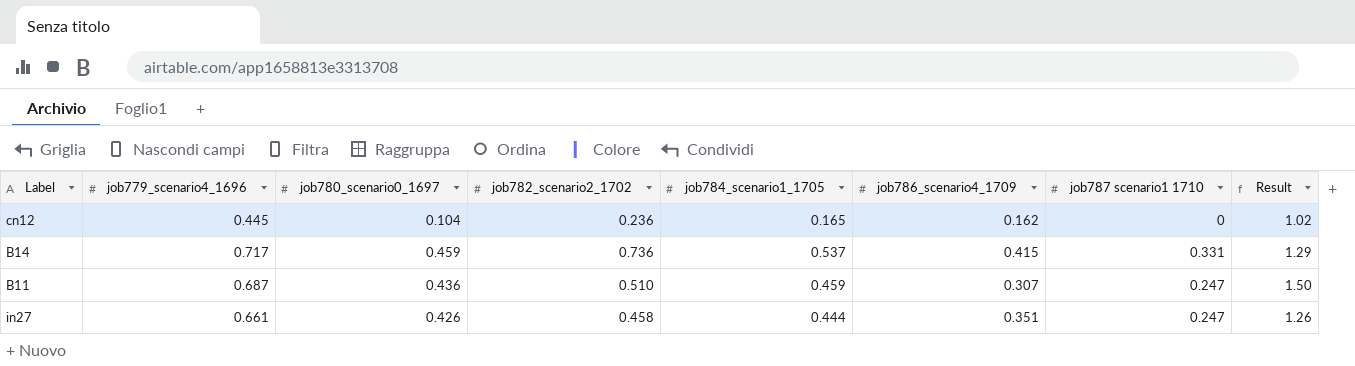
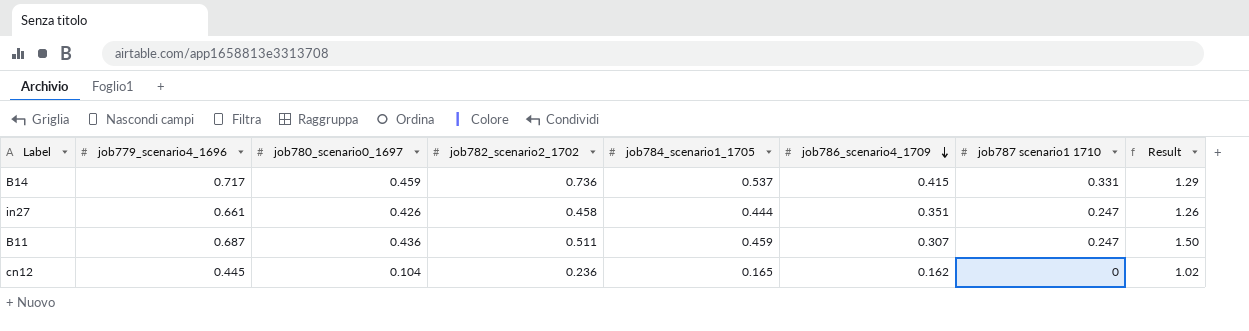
row order: none -> job786_scenario4_1709 descending
B11 | job782_scenario2_1702: 0.510 -> 0.511

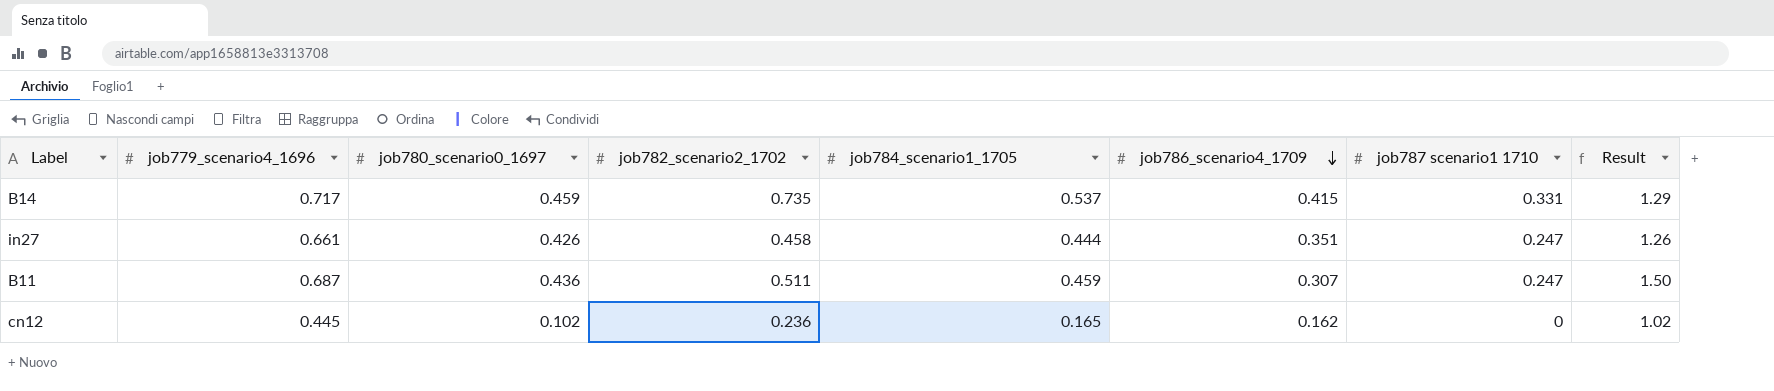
B14 | job782_scenario2_1702: 0.736 -> 0.735
cn12 | job780_scenario0_1697: 0.104 -> 0.102

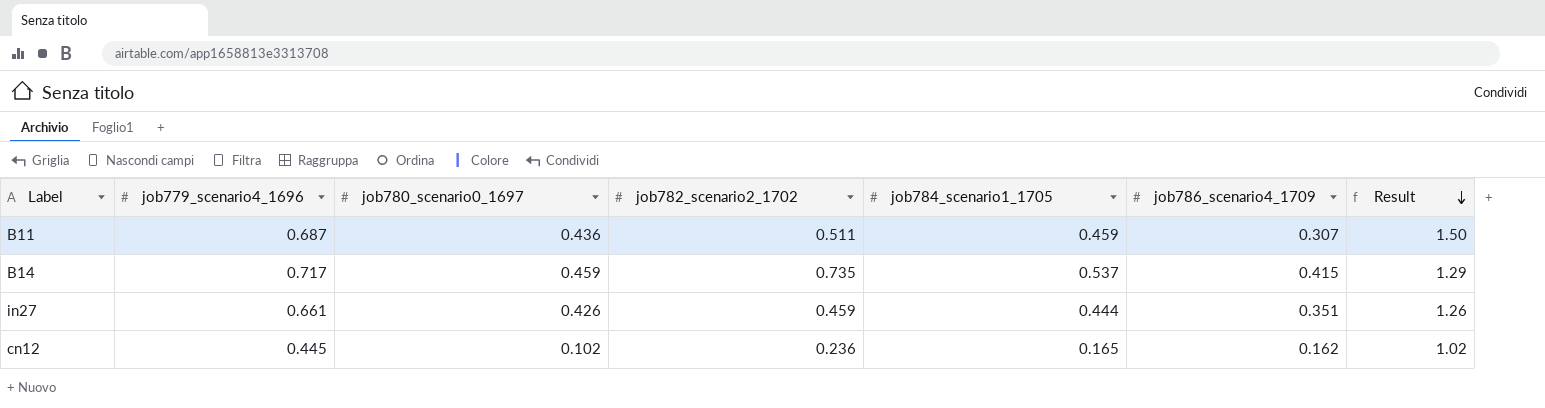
row order: job786_scenario4_1709 descending -> Result descending
column job787 scenario1 1710 | position: 7 -> none
in27 | job782_scenario2_1702: 0.458 -> 0.459

